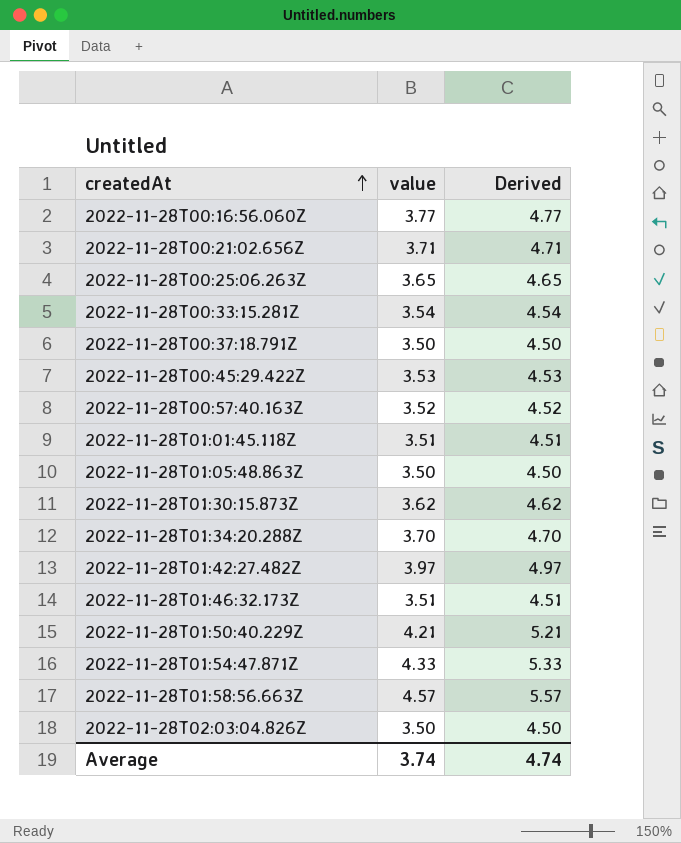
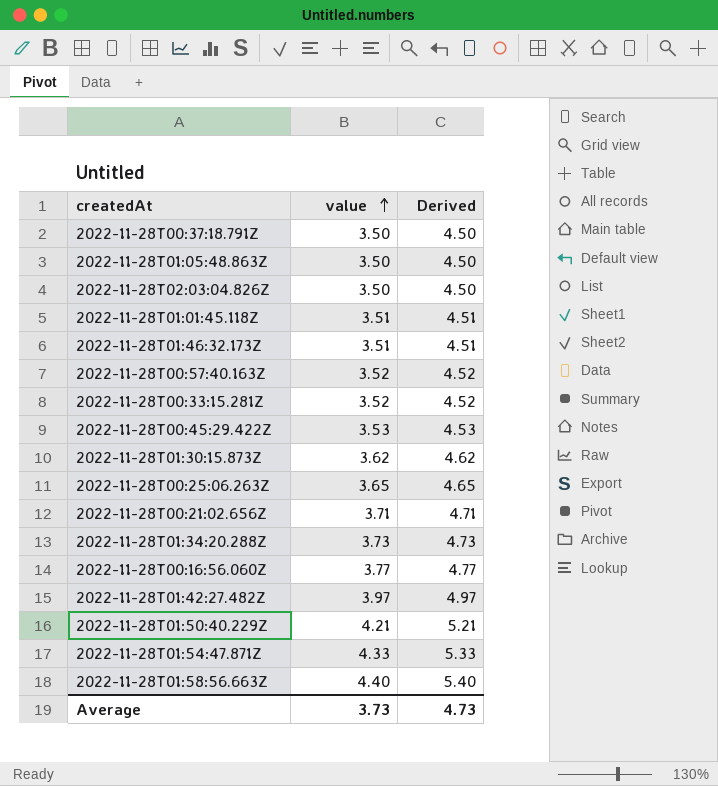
row order: createdAt ascending -> value ascending
2022-11-28T00:33:15.281Z | value: 3.54 -> 3.52
2022-11-28T00:33:15.281Z | Derived: 4.54 -> 4.52
2022-11-28T01:34:20.288Z | value: 3.70 -> 3.73
2022-11-28T01:34:20.288Z | Derived: 4.70 -> 4.73
2022-11-28T01:58:56.663Z | value: 4.57 -> 4.40
2022-11-28T01:58:56.663Z | Derived: 5.57 -> 5.40
Average | value: 3.74 -> 3.73
Average | Derived: 4.74 -> 4.73

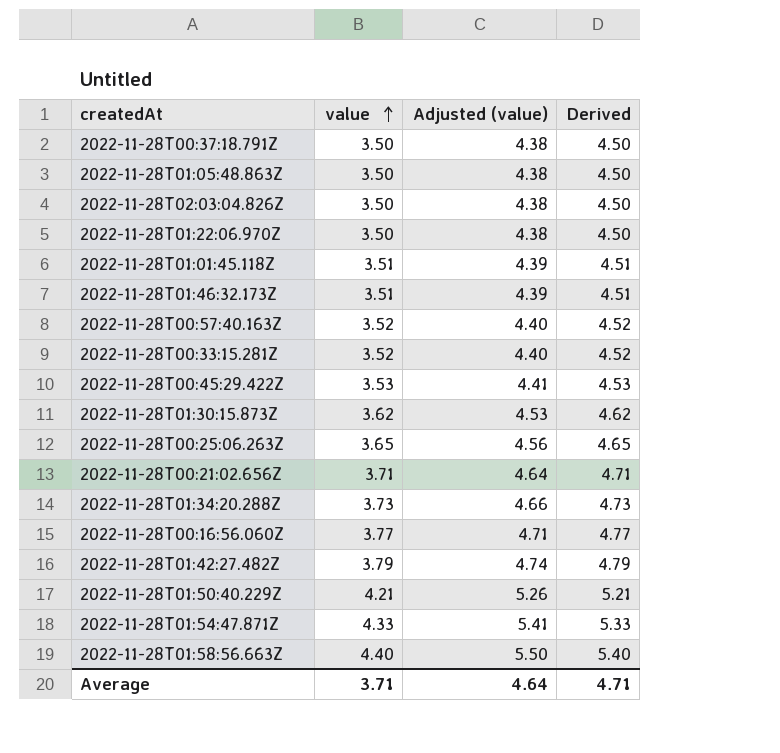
column Adjusted (value) | formula: none -> [value] * 1.25
row 2022-11-28T01:22:06.970Z: none -> 3.50 | 4.38 | 4.50
2022-11-28T01:42:27.482Z | value: 3.97 -> 3.79
2022-11-28T01:42:27.482Z | Derived: 4.97 -> 4.79
Average | value: 3.73 -> 3.71
Average | Derived: 4.73 -> 4.71

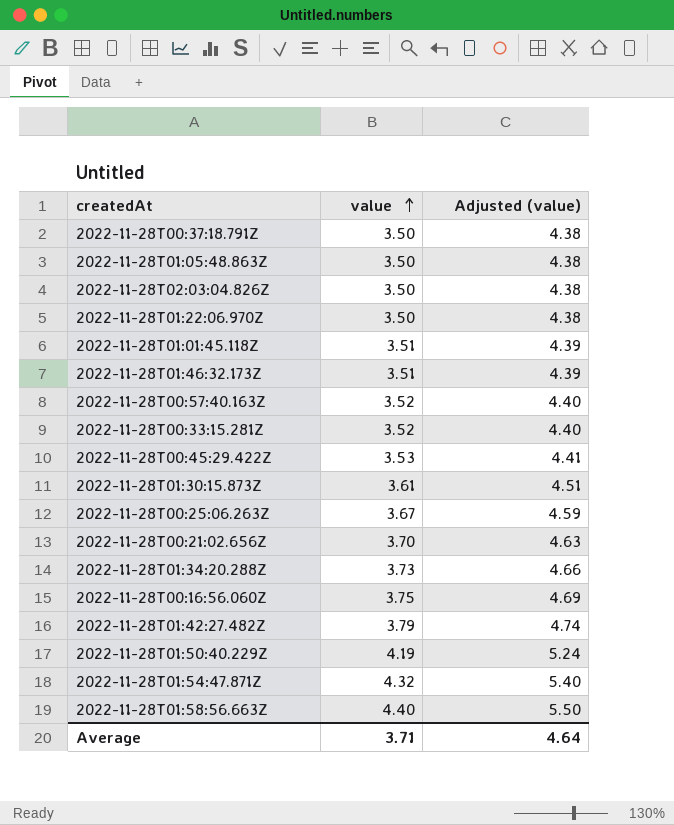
column Derived | formula: [value] + 1 -> none
2022-11-28T01:30:15.873Z | value: 3.62 -> 3.61
2022-11-28T01:30:15.873Z | Adjusted (value): 4.53 -> 4.51
2022-11-28T00:25:06.263Z | value: 3.65 -> 3.67
2022-11-28T00:25:06.263Z | Adjusted (value): 4.56 -> 4.59
2022-11-28T00:21:02.656Z | value: 3.71 -> 3.70
2022-11-28T00:21:02.656Z | Adjusted (value): 4.64 -> 4.63
2022-11-28T00:16:56.060Z | value: 3.77 -> 3.75
2022-11-28T00:16:56.060Z | Adjusted (value): 4.71 -> 4.69
2022-11-28T01:50:40.229Z | value: 4.21 -> 4.19
2022-11-28T01:50:40.229Z | Adjusted (value): 5.26 -> 5.24
2022-11-28T01:54:47.871Z | value: 4.33 -> 4.32
2022-11-28T01:54:47.871Z | Adjusted (value): 5.41 -> 5.40

